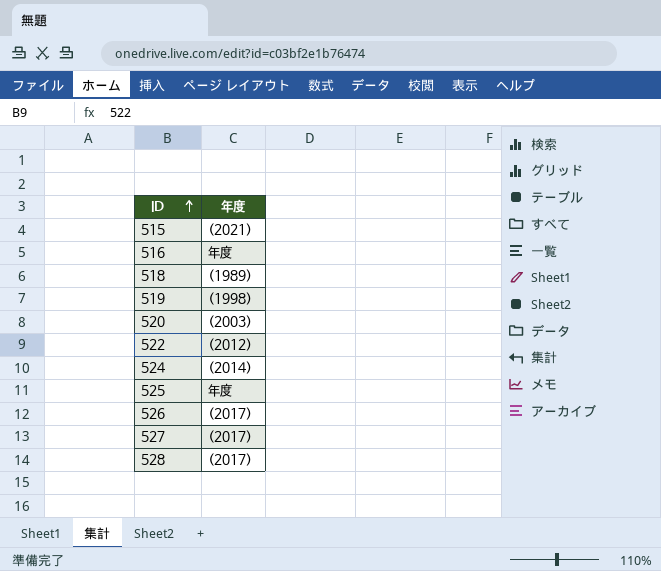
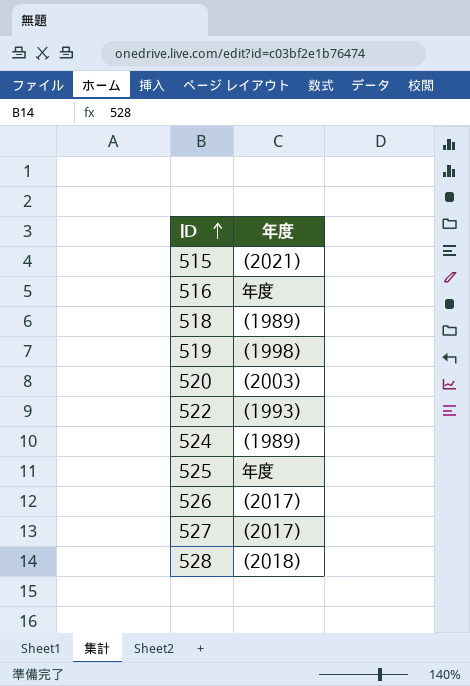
522 | 年度: (2012) -> (1993)
524 | 年度: (2014) -> (1989)
528 | 年度: (2017) -> (2018)

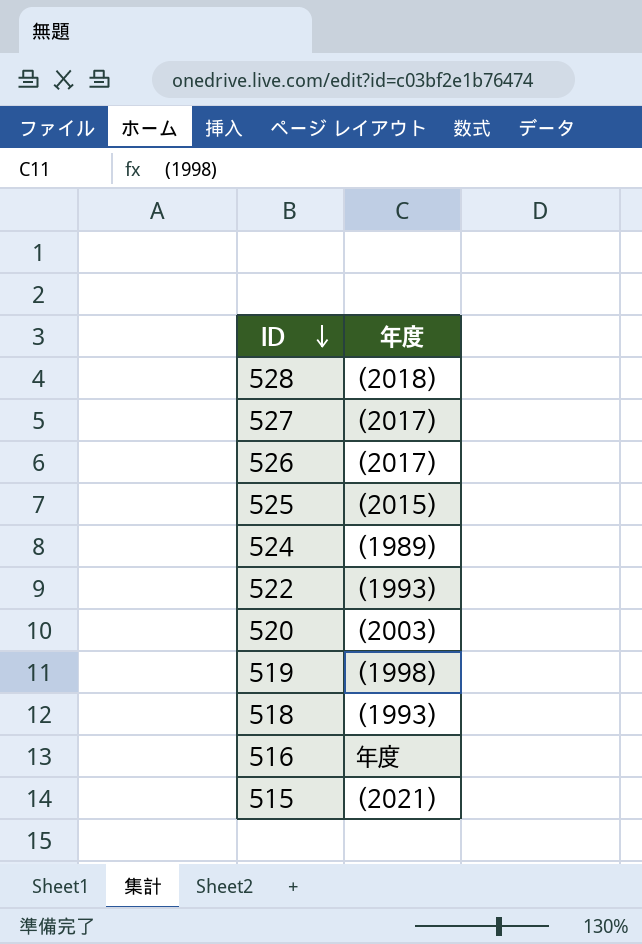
row order: ID ascending -> ID descending
525 | 年度: 年度 -> (2015)
518 | 年度: (1989) -> (1993)

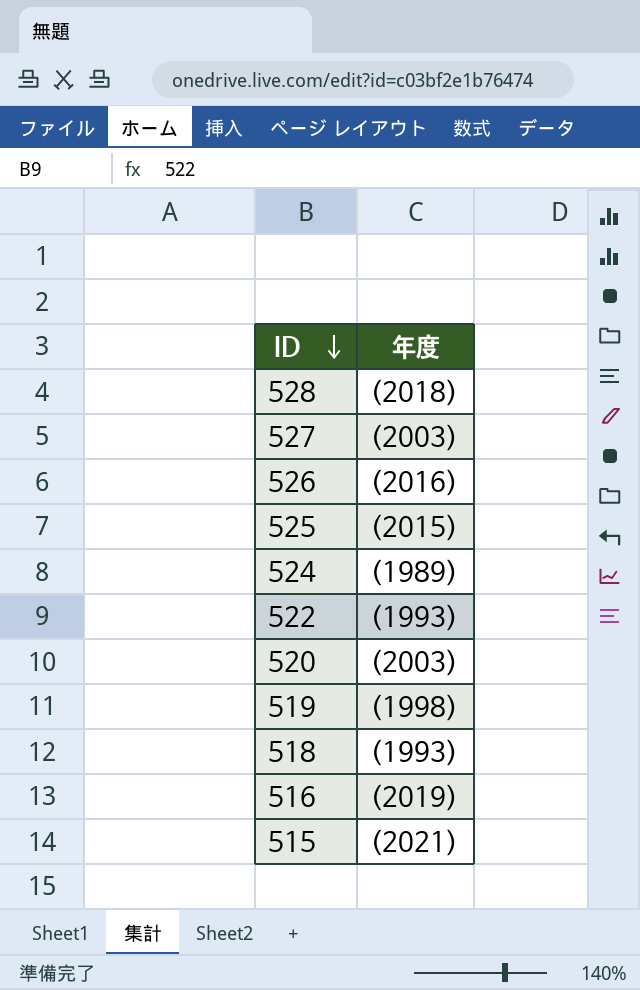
527 | 年度: (2017) -> (2003)
526 | 年度: (2017) -> (2016)
516 | 年度: 年度 -> (2019)

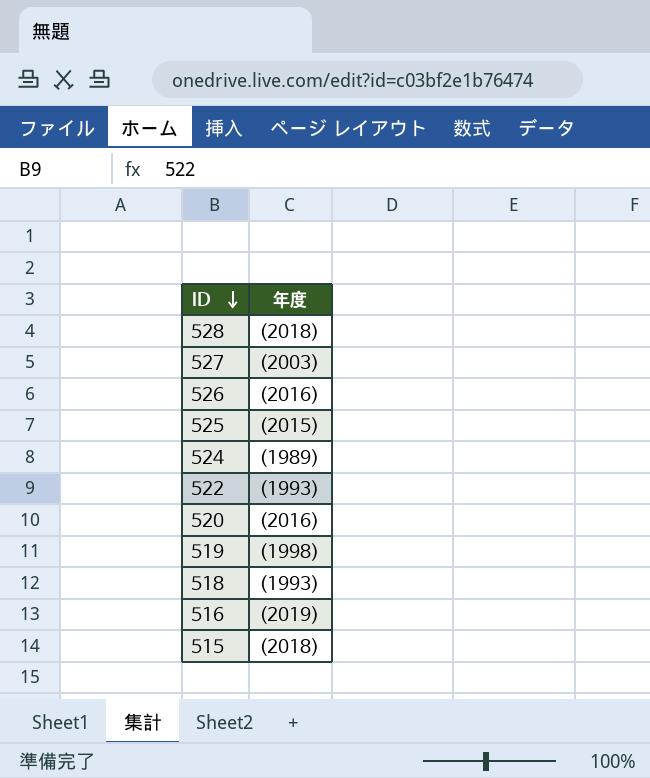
520 | 年度: (2003) -> (2016)
515 | 年度: (2021) -> (2018)

